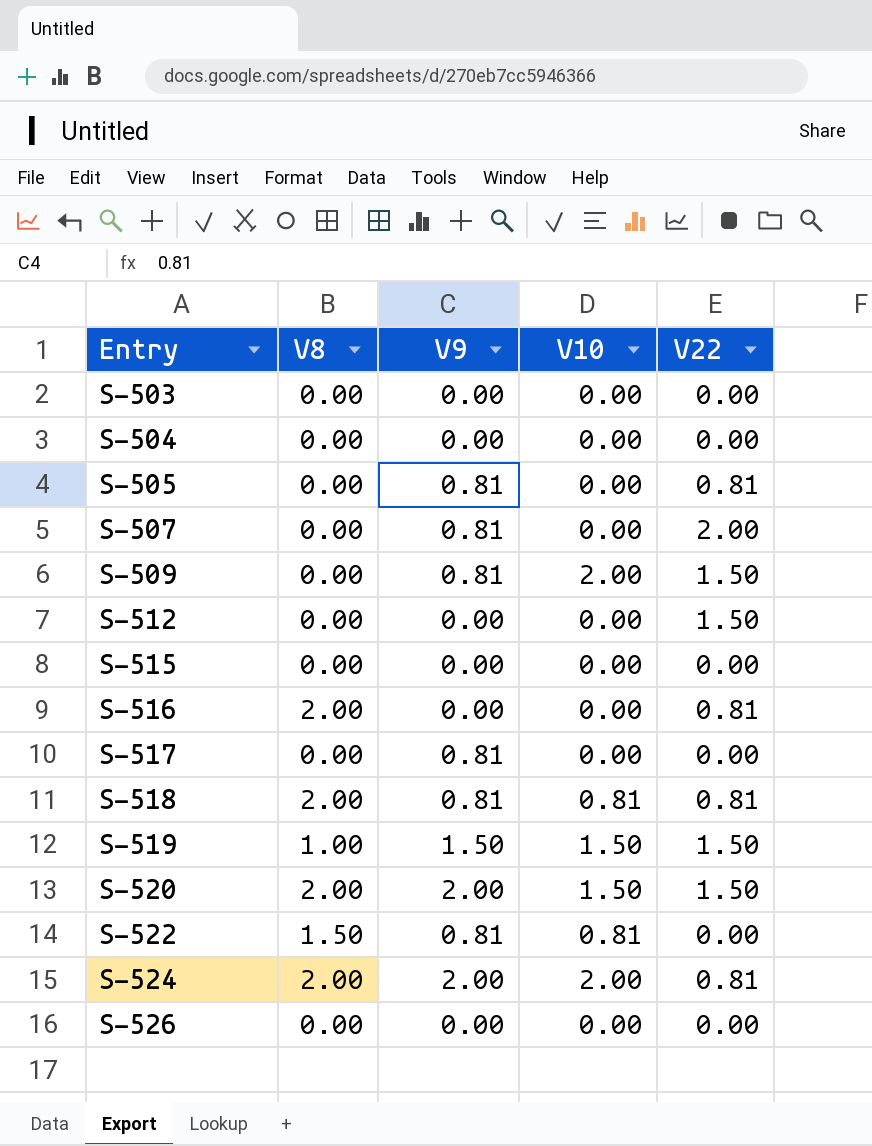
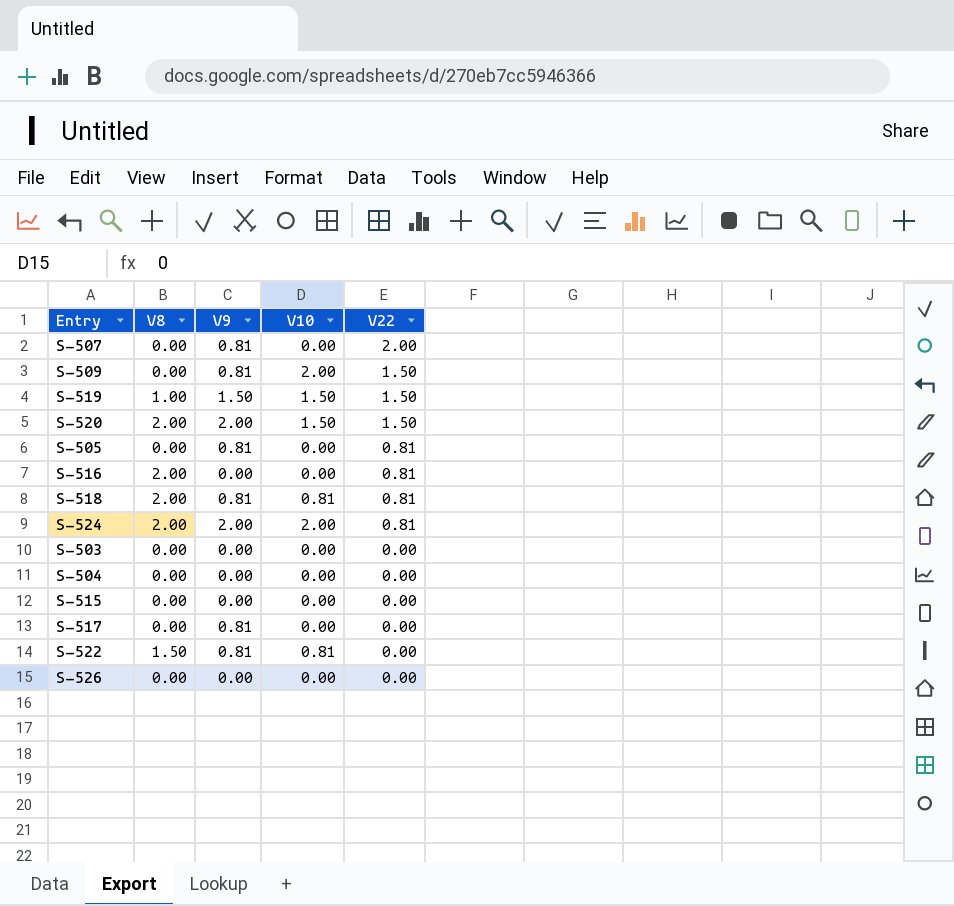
row order: Entry ascending -> V22 descending
row S-512: 0.00 | 0.00 | 0.00 | 1.50 -> none

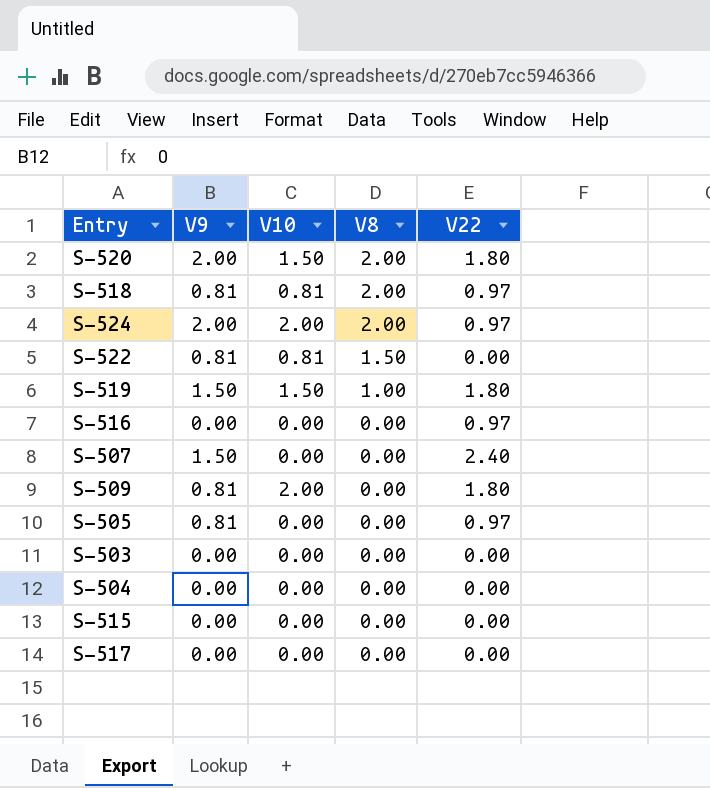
row order: V22 descending -> V8 descending
column V8 | position: 2 -> 4
row S-526: 0.00 | 0.00 | 0.00 | 0.00 -> none
S-520 | V22: 1.50 -> 1.80
S-518 | V22: 0.81 -> 0.97
S-524 | V22: 0.81 -> 0.97
S-519 | V22: 1.50 -> 1.80
S-516 | V8: 2.00 -> 0.00
S-516 | V22: 0.81 -> 0.97
S-507 | V9: 0.81 -> 1.50
S-507 | V22: 2.00 -> 2.40
S-509 | V22: 1.50 -> 1.80
S-505 | V22: 0.81 -> 0.97
S-517 | V9: 0.81 -> 0.00

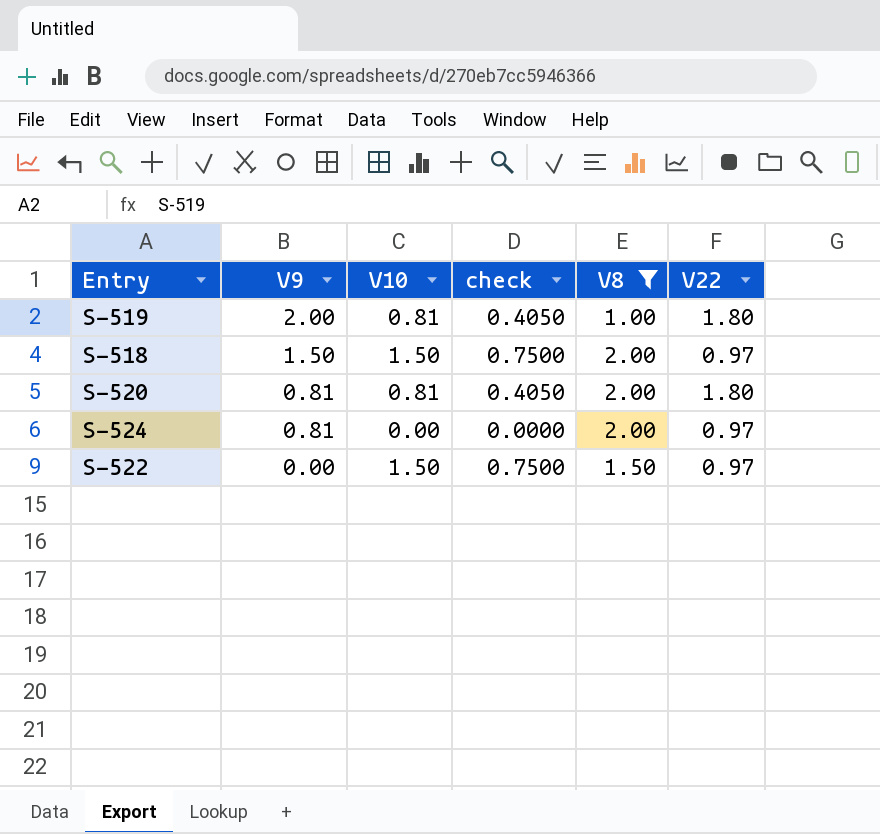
filter: none -> V8 != 0.00
row order: V8 descending -> V9 descending
column check | formula: none -> [V10] * 0.5
S-519 | V9: 1.50 -> 2.00
S-519 | V10: 1.50 -> 0.81
S-518 | V9: 0.81 -> 1.50
S-518 | V10: 0.81 -> 1.50
S-520 | V9: 2.00 -> 0.81
S-520 | V10: 1.50 -> 0.81
S-524 | V9: 2.00 -> 0.81
S-524 | V10: 2.00 -> 0.00
S-522 | V9: 0.81 -> 0.00
S-522 | V10: 0.81 -> 1.50
S-522 | V22: 0.00 -> 0.97

